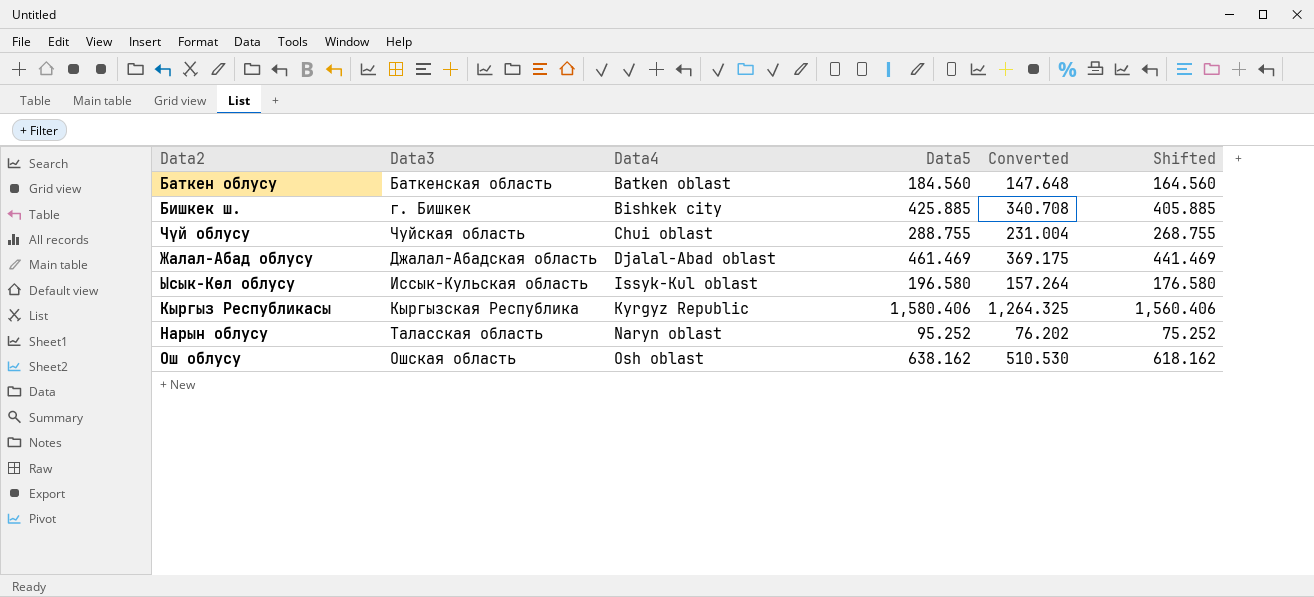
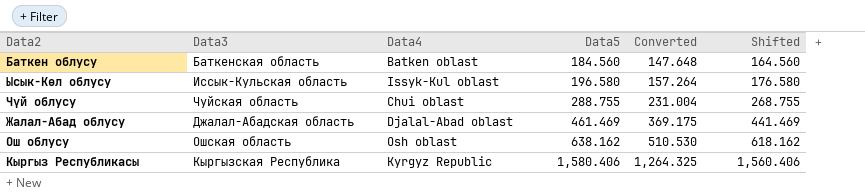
row order: Data4 ascending -> Data5 ascending
row Бишкек ш.: г. Бишкек | Bishkek city | 425.885 | 340.708 | 405.885 -> none
row Нарын облусу: Таласская область | Naryn oblast | 95.252 | 76.202 | 75.252 -> none

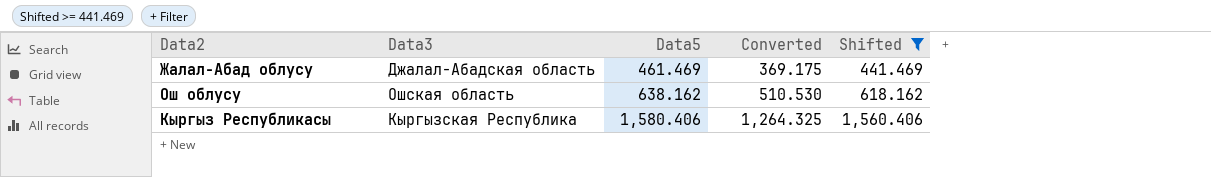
filter: none -> Shifted >= 441.469
column Data4 | position: 3 -> none

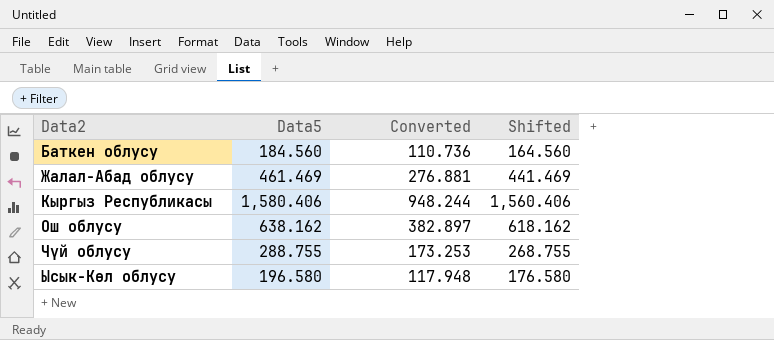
filter: Shifted >= 441.469 -> none
row order: Data5 ascending -> Data2 ascending
column Data3 | position: 2 -> none
column Converted | formula: [Data5] * 0.8 -> [Data5] * 0.6

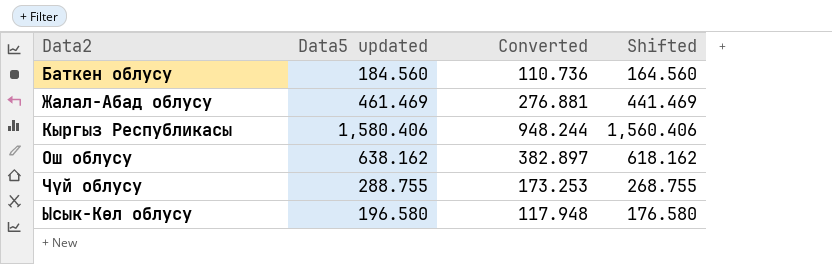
column name: Data5 -> Data5 updated

